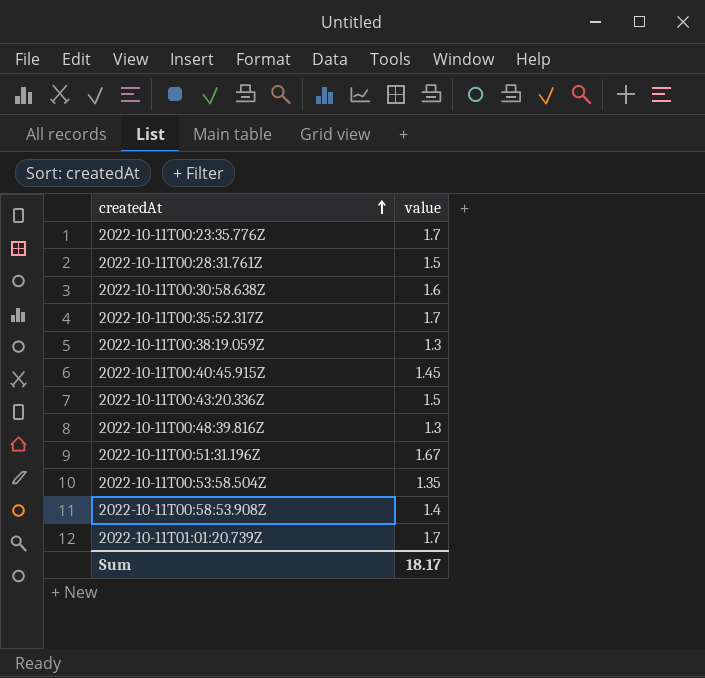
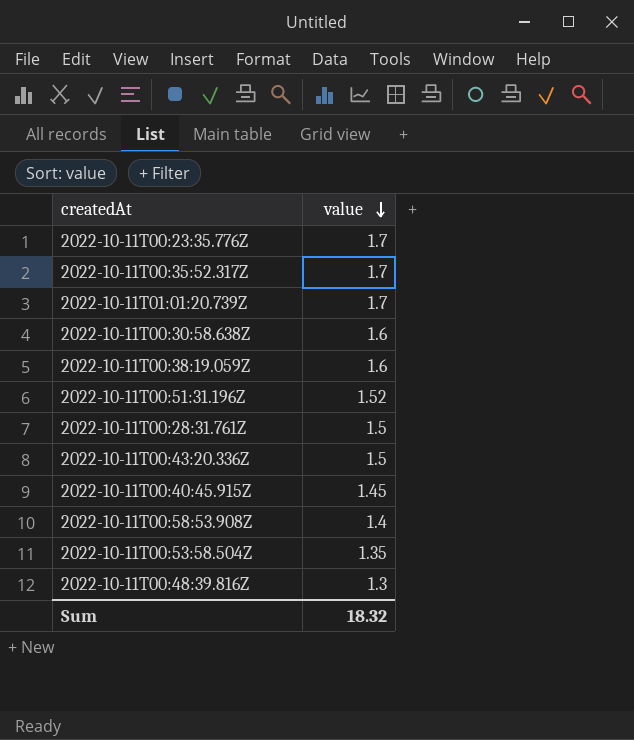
row order: createdAt ascending -> value descending
2022-10-11T00:38:19.059Z | value: 1.3 -> 1.6
2022-10-11T00:51:31.196Z | value: 1.67 -> 1.52
Sum | value: 18.17 -> 18.32

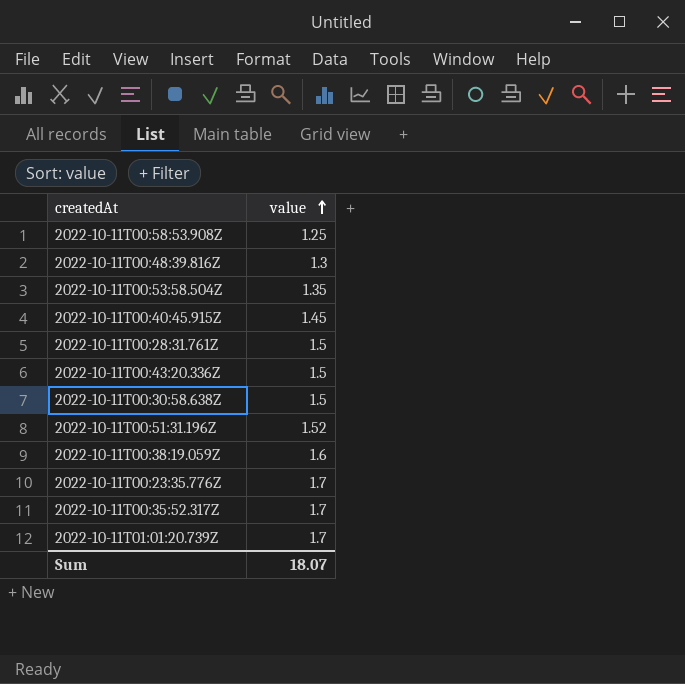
row order: value descending -> value ascending
2022-10-11T00:58:53.908Z | value: 1.4 -> 1.25
2022-10-11T00:30:58.638Z | value: 1.6 -> 1.5
Sum | value: 18.32 -> 18.07

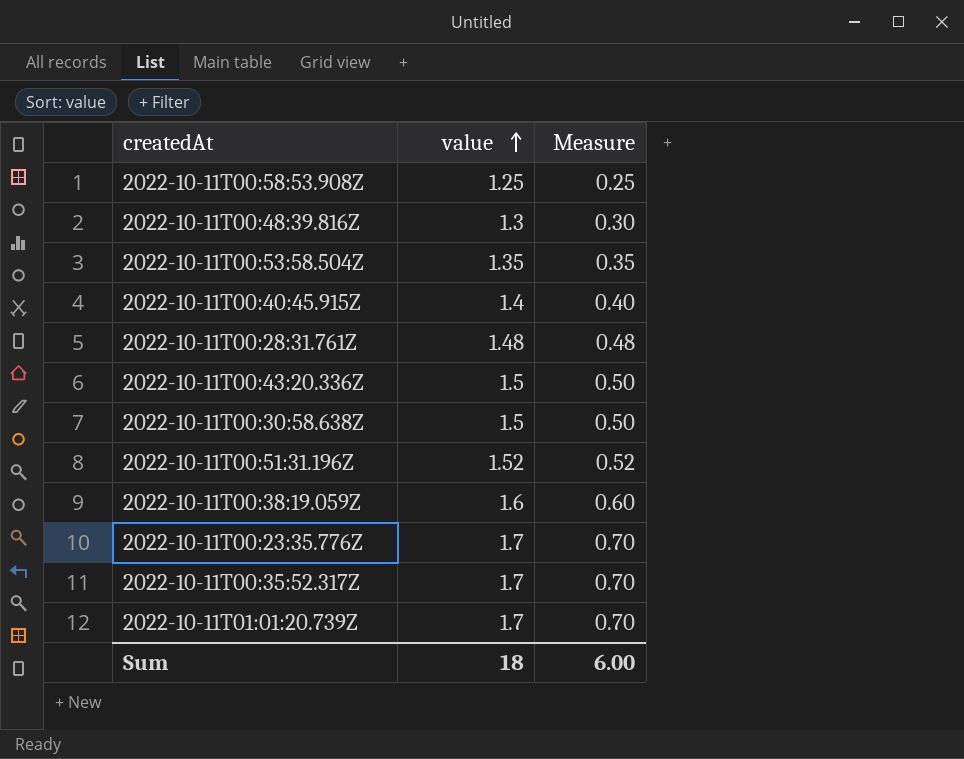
column Measure | formula: none -> [value] - 1
2022-10-11T00:40:45.915Z | value: 1.45 -> 1.4
2022-10-11T00:28:31.761Z | value: 1.5 -> 1.48
Sum | value: 18.07 -> 18

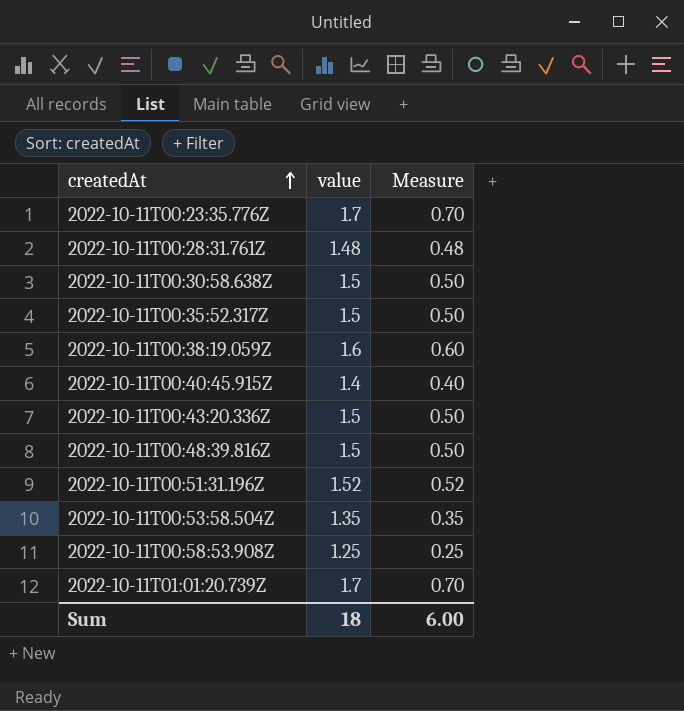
row order: value ascending -> createdAt ascending
2022-10-11T00:35:52.317Z | value: 1.7 -> 1.5
2022-10-11T00:35:52.317Z | Measure: 0.70 -> 0.50
2022-10-11T00:48:39.816Z | value: 1.3 -> 1.5
2022-10-11T00:48:39.816Z | Measure: 0.30 -> 0.50

